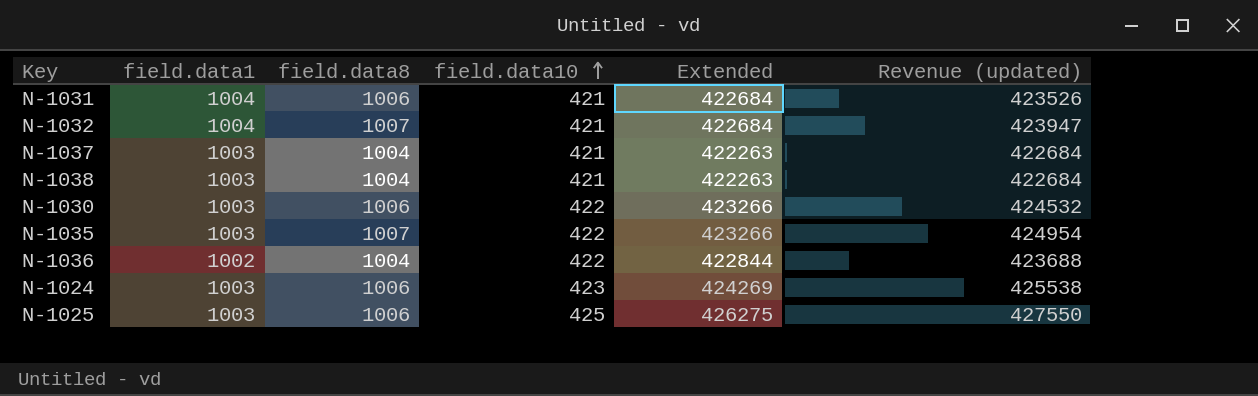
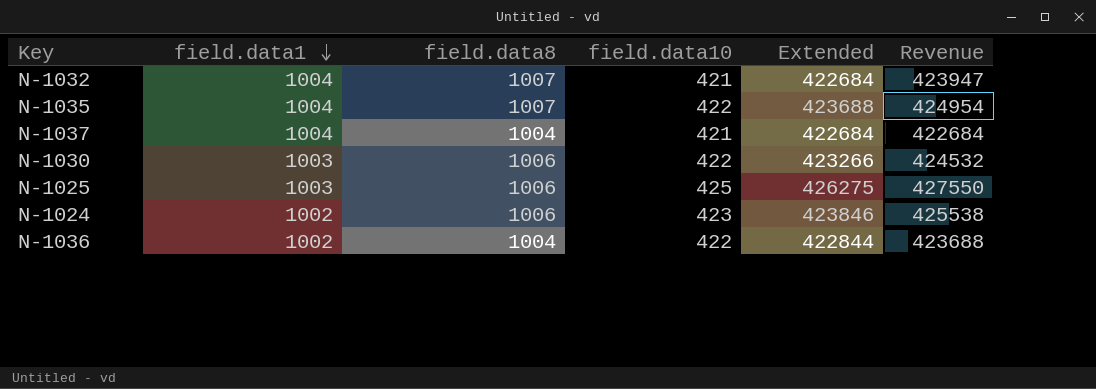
row order: field.data10 ascending -> field.data1 descending
column name: Revenue (updated) -> Revenue
row N-1031: 1004 | 1006 | 421 | 422684 | 423526 -> none
row N-1038: 1003 | 1004 | 421 | 422263 | 422684 -> none
N-1035 | field.data1: 1003 -> 1004
N-1035 | Extended: 423266 -> 423688
N-1037 | field.data1: 1003 -> 1004
N-1037 | Extended: 422263 -> 422684
N-1024 | field.data1: 1003 -> 1002
N-1024 | Extended: 424269 -> 423846

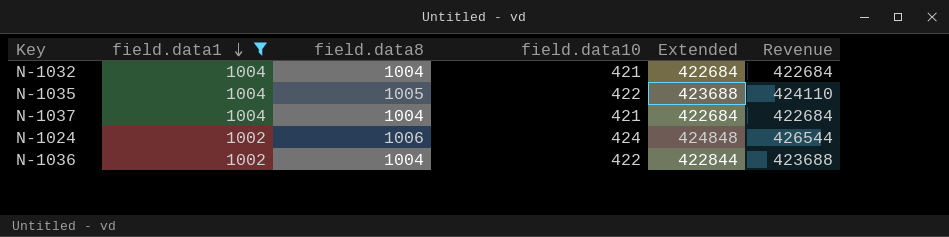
filter: none -> field.data1 != 1003
N-1032 | field.data8: 1007 -> 1004
N-1032 | Revenue: 423947 -> 422684
N-1035 | field.data8: 1007 -> 1005
N-1035 | Revenue: 424954 -> 424110
N-1024 | field.data10: 423 -> 424
N-1024 | Extended: 423846 -> 424848
N-1024 | Revenue: 425538 -> 426544

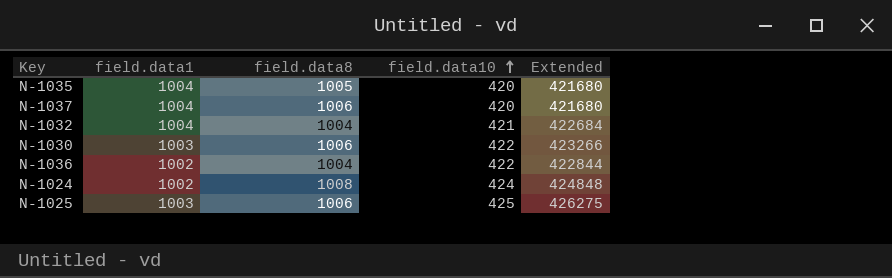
filter: field.data1 != 1003 -> none
row order: field.data1 descending -> field.data10 ascending
column Revenue | formula: [field.data8] * [field.data10] -> none
N-1035 | field.data10: 422 -> 420
N-1035 | Extended: 423688 -> 421680
N-1037 | field.data8: 1004 -> 1006
N-1037 | field.data10: 421 -> 420
N-1037 | Extended: 422684 -> 421680
N-1024 | field.data8: 1006 -> 1008

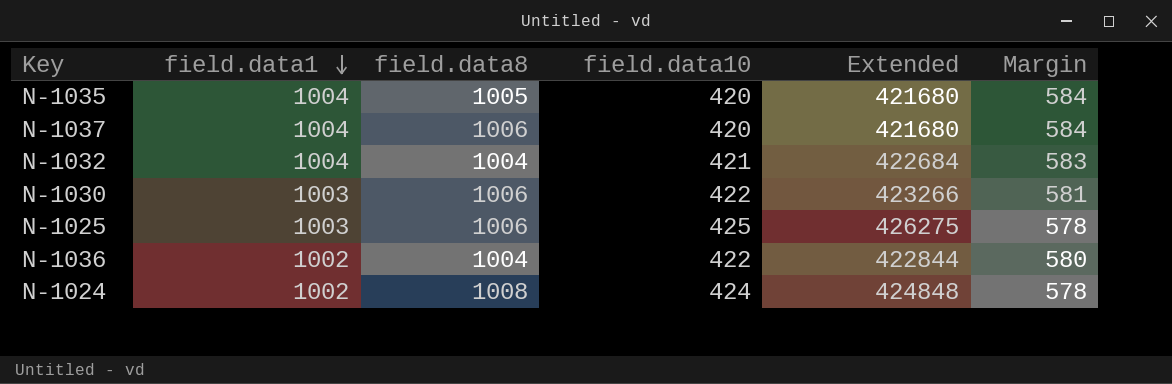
row order: field.data10 ascending -> field.data1 descending
column Margin | formula: none -> [field.data1] - [field.data10]

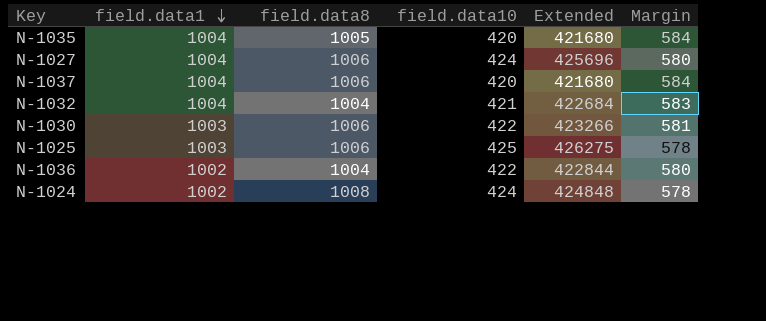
row N-1027: none -> 1004 | 1006 | 424 | 425696 | 580

